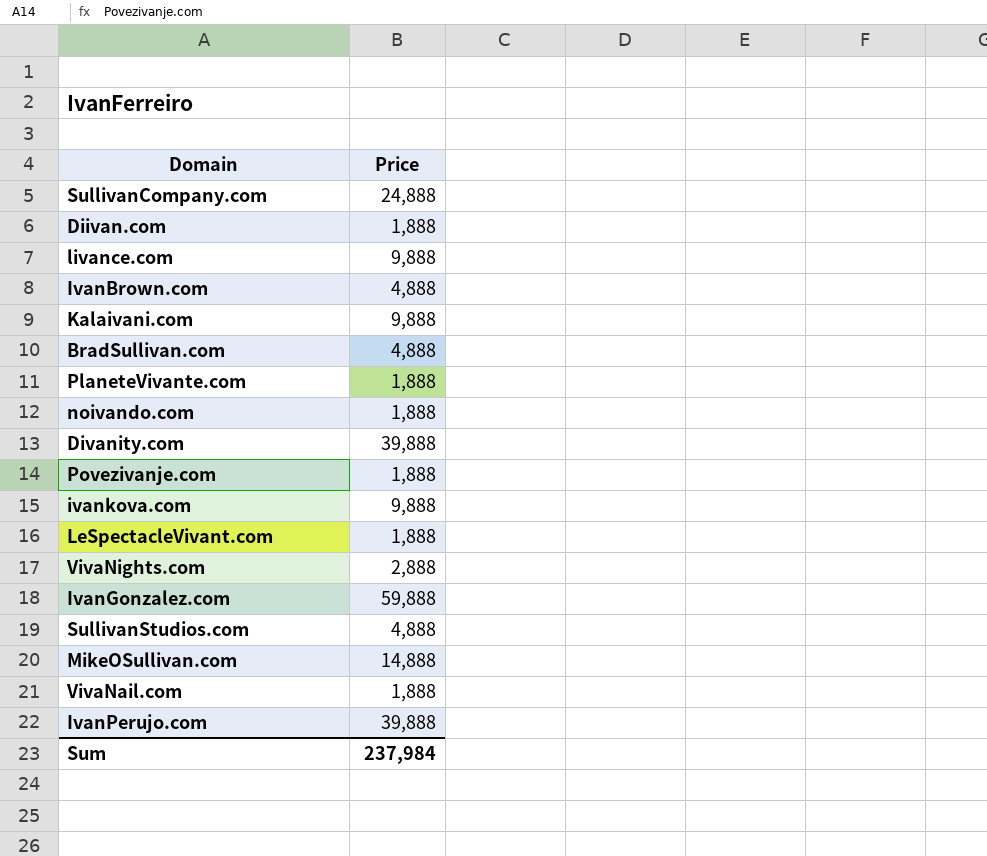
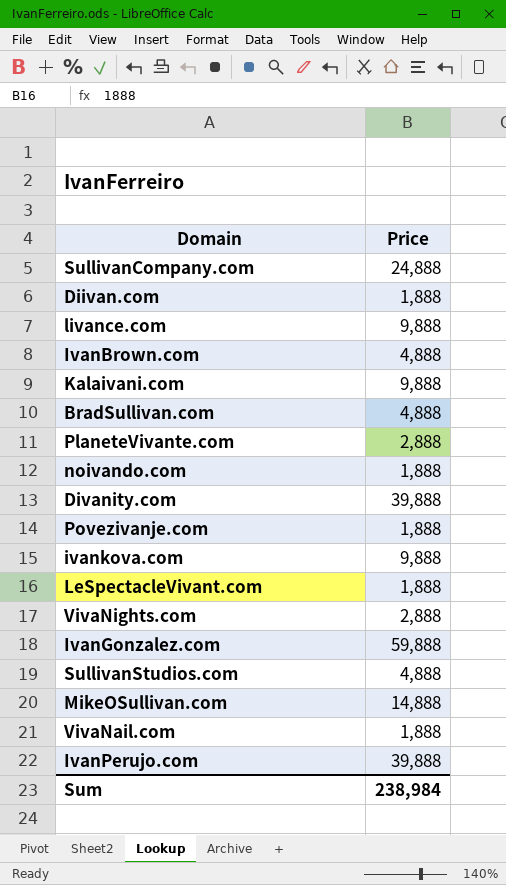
PlaneteVivante.com | Price: 1,888 -> 2,888
Sum | Price: 237,984 -> 238,984

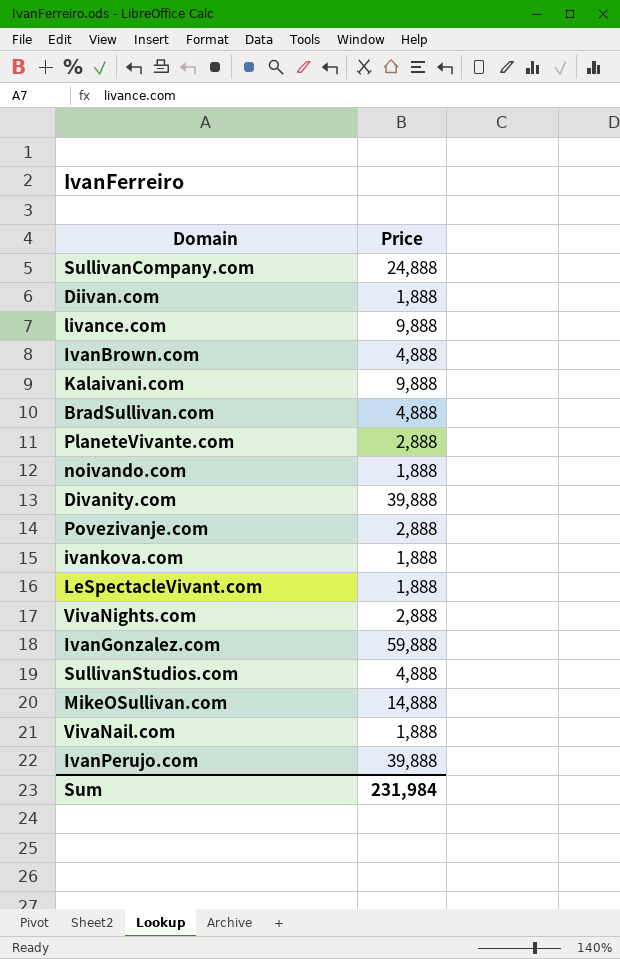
Povezivanje.com | Price: 1,888 -> 2,888
ivankova.com | Price: 9,888 -> 1,888
Sum | Price: 238,984 -> 231,984

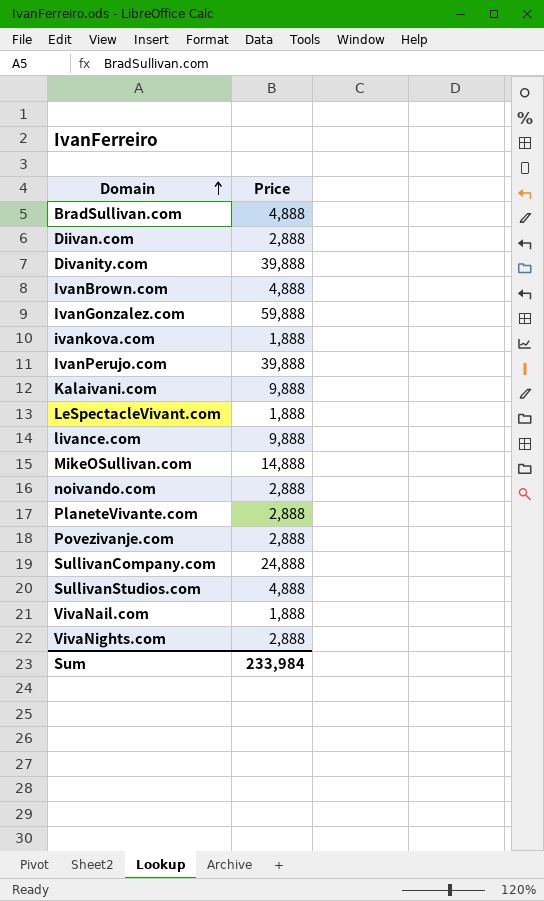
row order: none -> Domain ascending
Diivan.com | Price: 1,888 -> 2,888
noivando.com | Price: 1,888 -> 2,888
Sum | Price: 231,984 -> 233,984

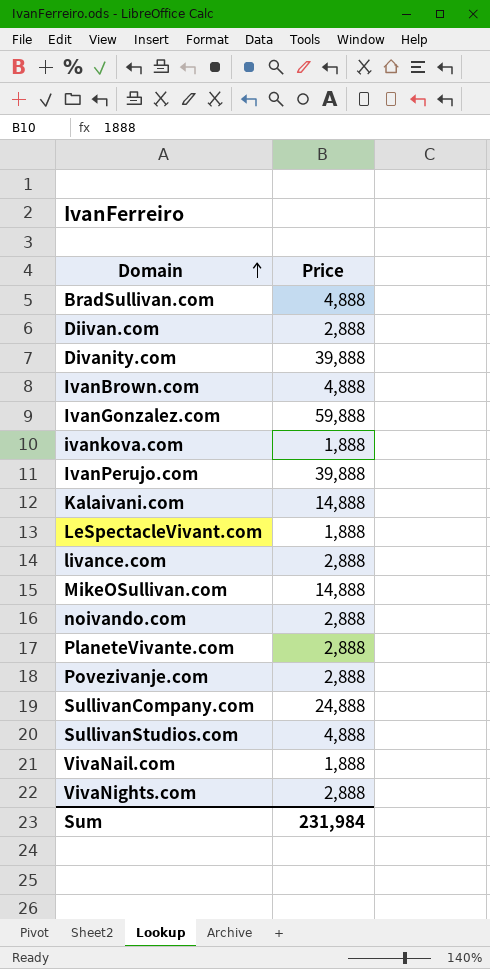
Kalaivani.com | Price: 9,888 -> 14,888
livance.com | Price: 9,888 -> 2,888
Sum | Price: 233,984 -> 231,984

